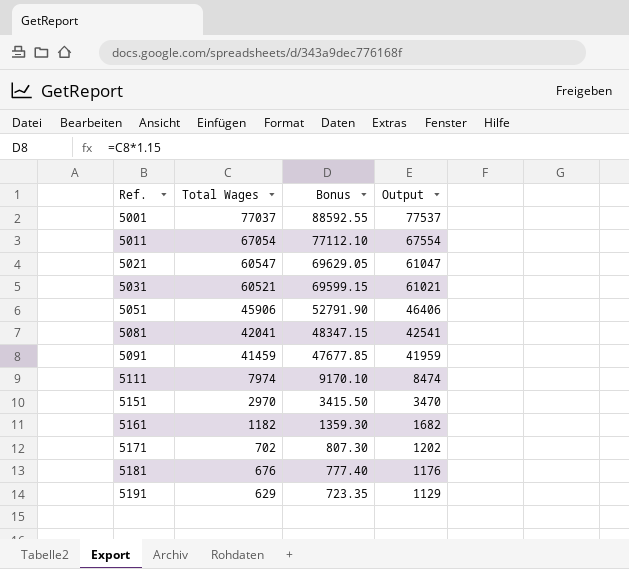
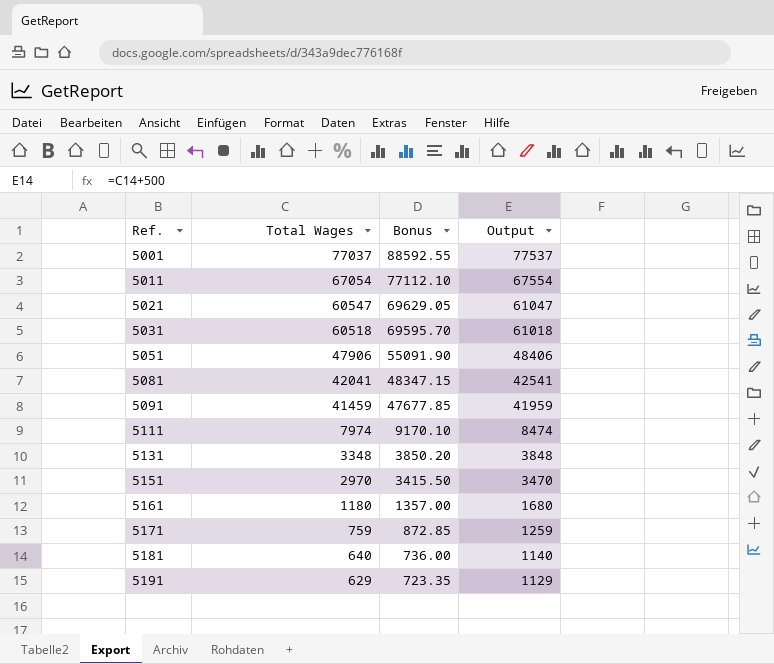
5031 | Total Wages: 60521 -> 60518
5031 | Bonus: 69599.15 -> 69595.70
5031 | Output: 61021 -> 61018
5051 | Total Wages: 45906 -> 47906
5051 | Bonus: 52791.90 -> 55091.90
5051 | Output: 46406 -> 48406
row 5131: none -> 3348 | 3850.20 | 3848
5161 | Total Wages: 1182 -> 1180
5161 | Bonus: 1359.30 -> 1357.00
5161 | Output: 1682 -> 1680
5171 | Total Wages: 702 -> 759
5171 | Bonus: 807.30 -> 872.85
5171 | Output: 1202 -> 1259
5181 | Total Wages: 676 -> 640
5181 | Bonus: 777.40 -> 736.00
5181 | Output: 1176 -> 1140

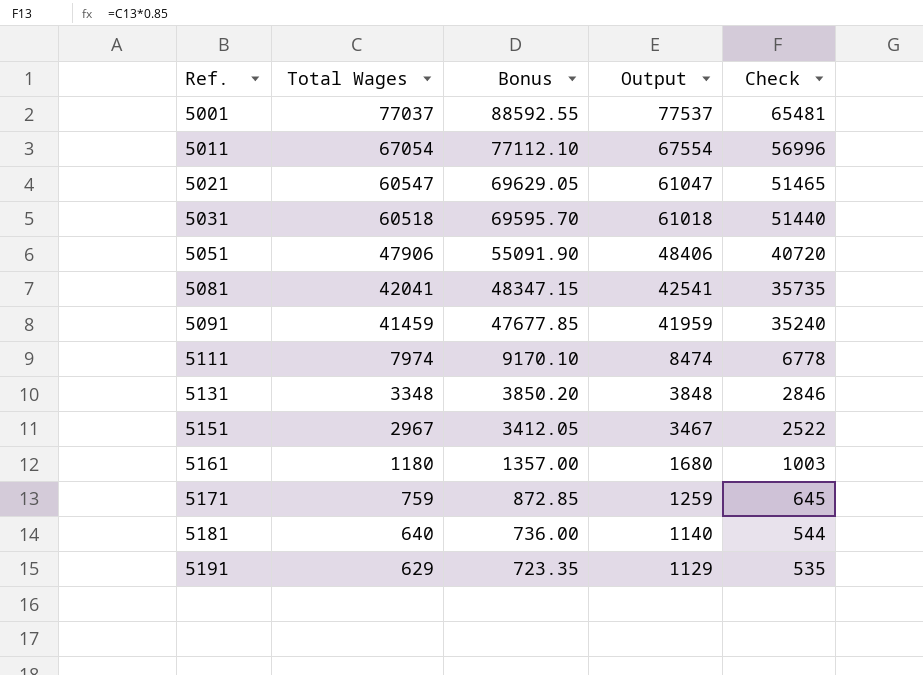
column Check | formula: none -> [Total Wages] * 0.85
5151 | Total Wages: 2970 -> 2967
5151 | Bonus: 3415.50 -> 3412.05
5151 | Output: 3470 -> 3467

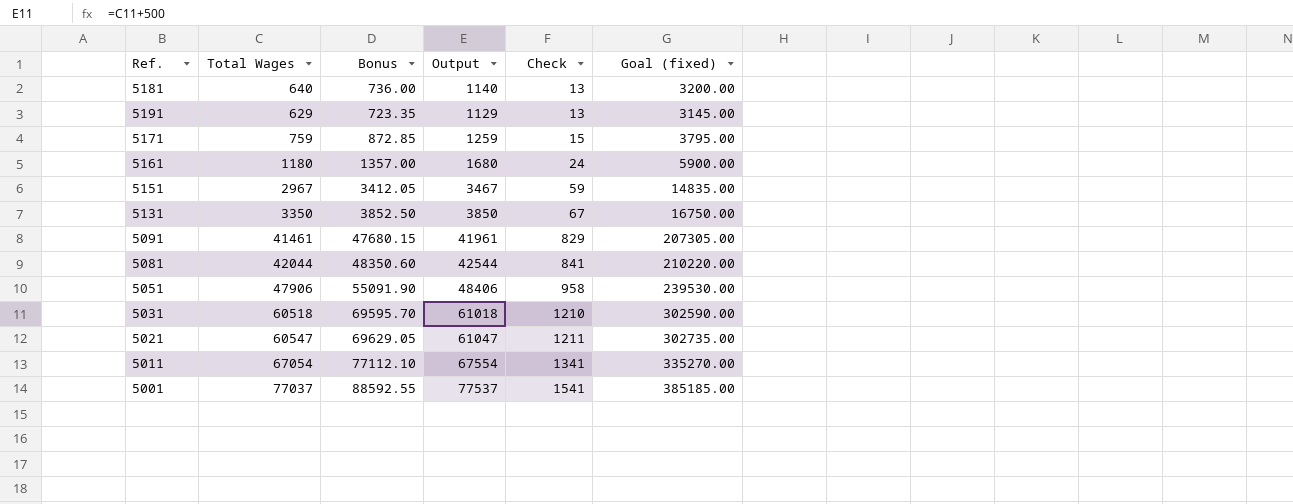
row order: Ref. ascending -> Check ascending
column Check | formula: [Total Wages] * 0.85 -> [Total Wages] * 0.02
column Goal (fixed) | formula: none -> [Total Wages] * 5
row 5111: 7974 | 9170.10 | 8474 | 6778 -> none
5131 | Total Wages: 3348 -> 3350
5131 | Bonus: 3850.20 -> 3852.50
5131 | Output: 3848 -> 3850
5091 | Total Wages: 41459 -> 41461
5091 | Bonus: 47677.85 -> 47680.15
5091 | Output: 41959 -> 41961
5081 | Total Wages: 42041 -> 42044
5081 | Bonus: 48347.15 -> 48350.60
5081 | Output: 42541 -> 42544

